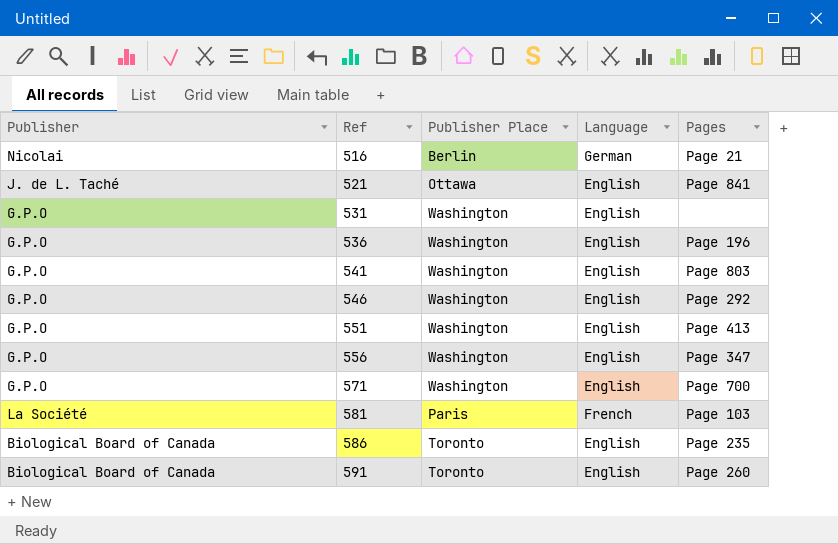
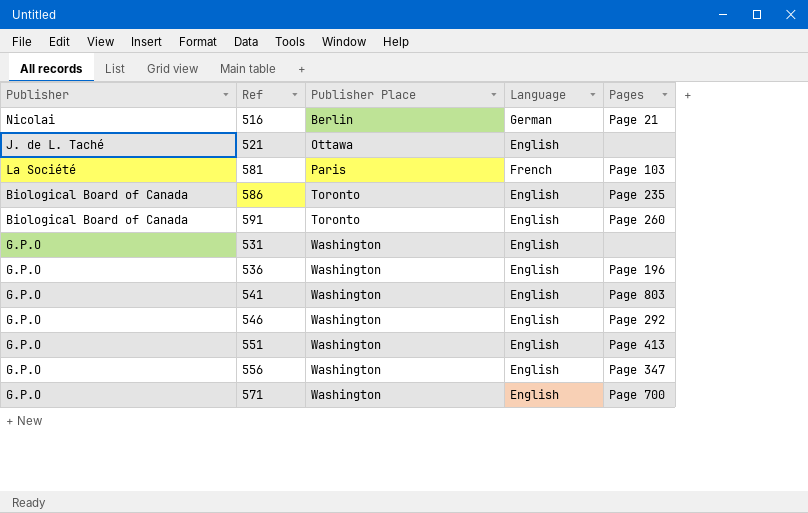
row order: Ref ascending -> Publisher Place ascending
521 | Pages: Page 841 -> none

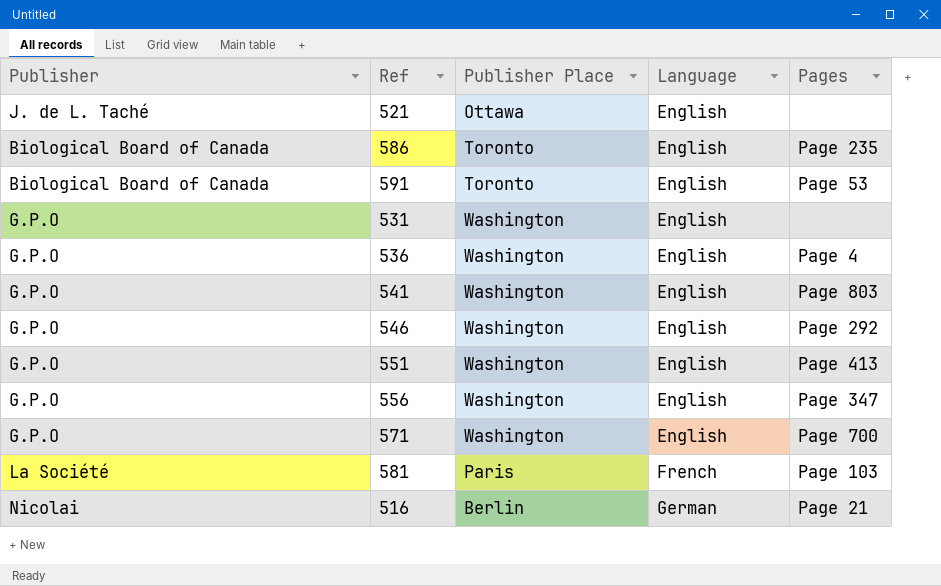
row order: Publisher Place ascending -> Language ascending
591 | Pages: Page 260 -> Page 53
536 | Pages: Page 196 -> Page 4

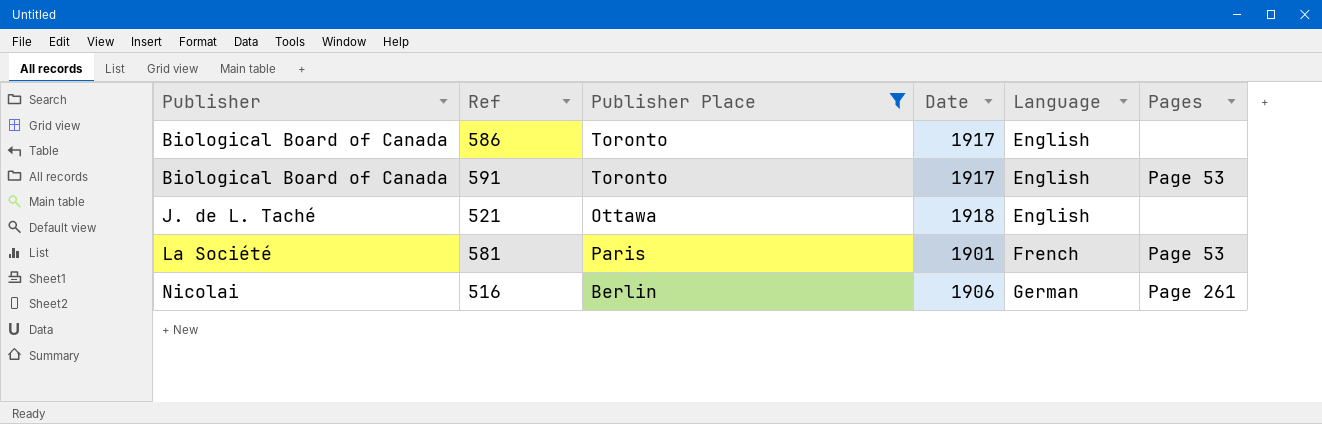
filter: none -> Publisher Place != Washington
row order: Language ascending -> Publisher ascending
column Date | position: none -> 4
586 | Pages: Page 235 -> none
581 | Pages: Page 103 -> Page 53
516 | Pages: Page 21 -> Page 261

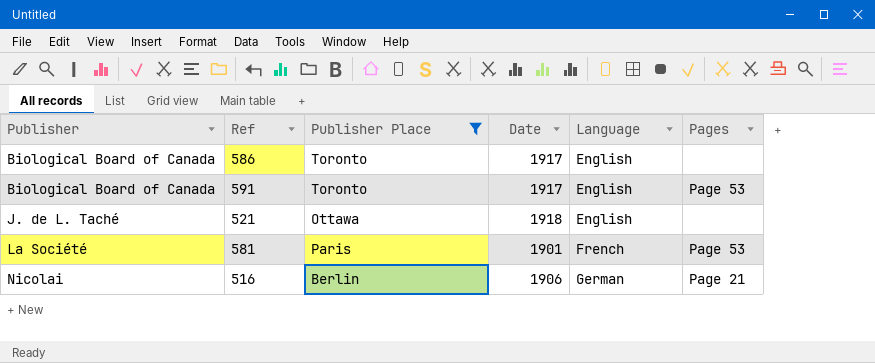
516 | Pages: Page 261 -> Page 21

